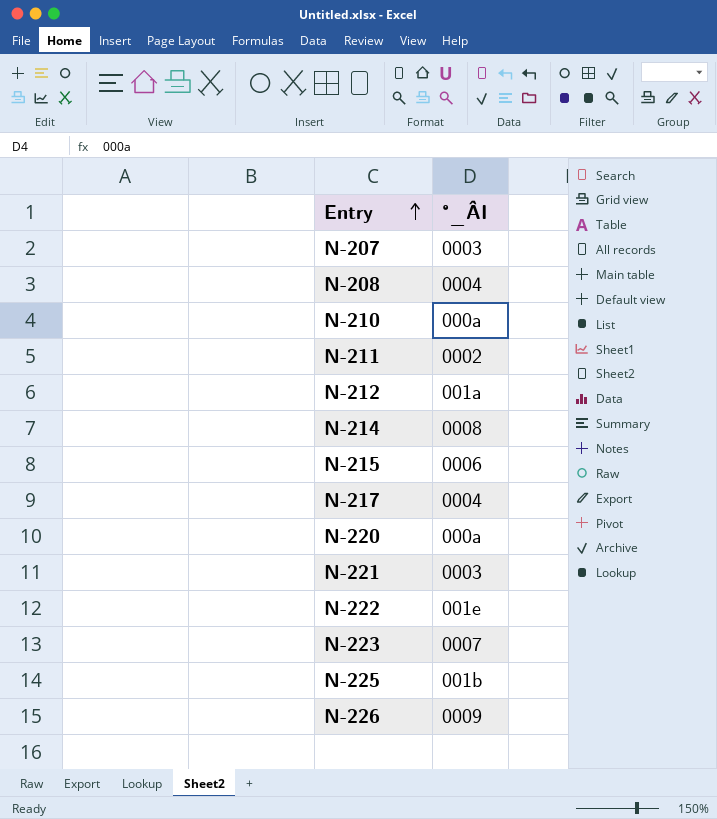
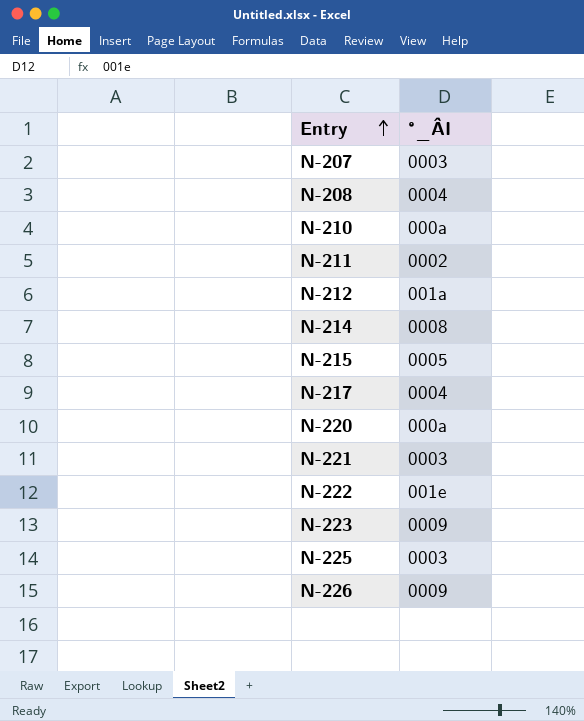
N-215 | °_ÂI: 0006 -> 0005
N-223 | °_ÂI: 0007 -> 0009
N-225 | °_ÂI: 001b -> 0003

